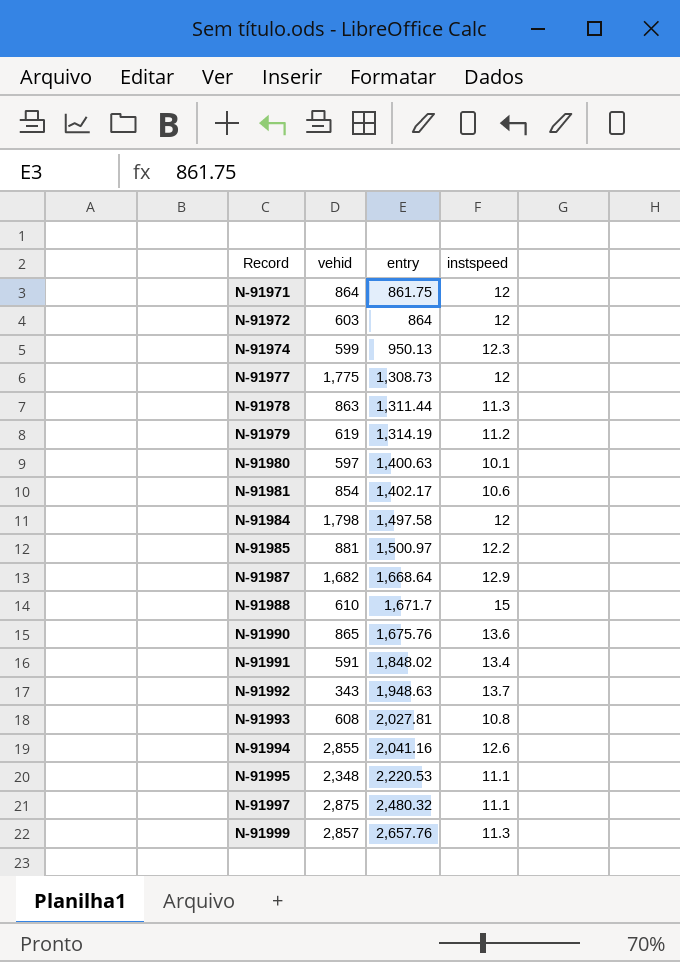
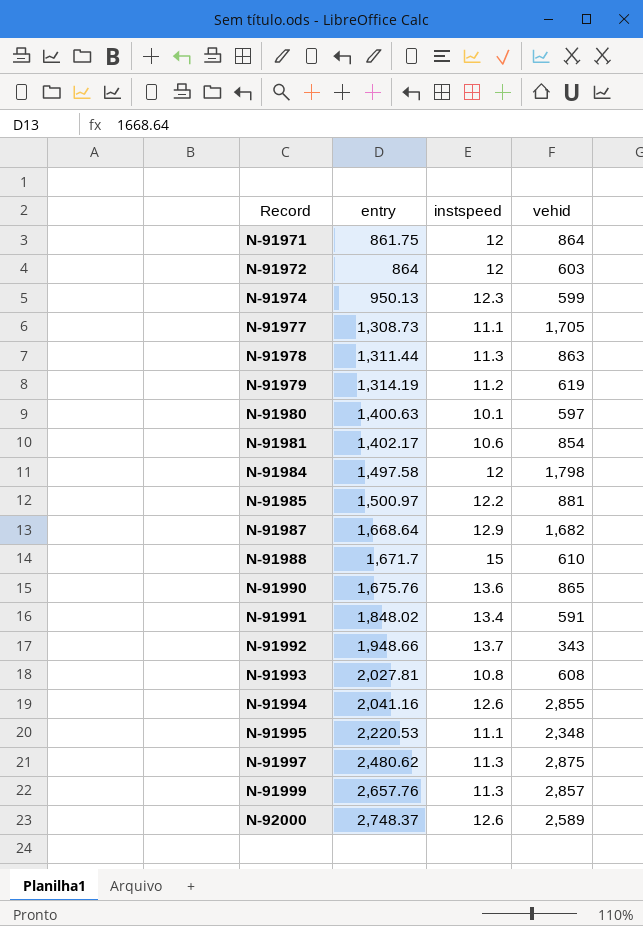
column vehid | position: 2 -> 4
N-91977 | instspeed: 12 -> 11.1
N-91977 | vehid: 1,775 -> 1,705
N-91992 | entry: 1,948.63 -> 1,948.66
N-91997 | entry: 2,480.32 -> 2,480.62
N-91997 | instspeed: 11.1 -> 11.3
row N-92000: none -> 2,748.37 | 12.6 | 2,589

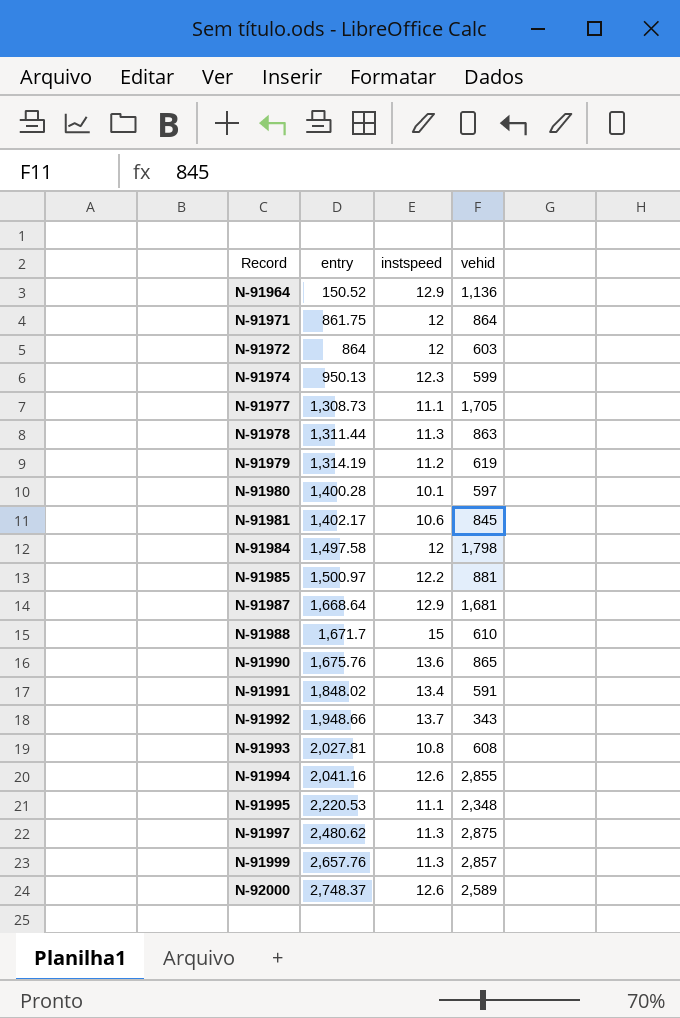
row N-91964: none -> 150.52 | 12.9 | 1,136
N-91980 | entry: 1,400.63 -> 1,400.28
N-91981 | vehid: 854 -> 845
N-91987 | vehid: 1,682 -> 1,681

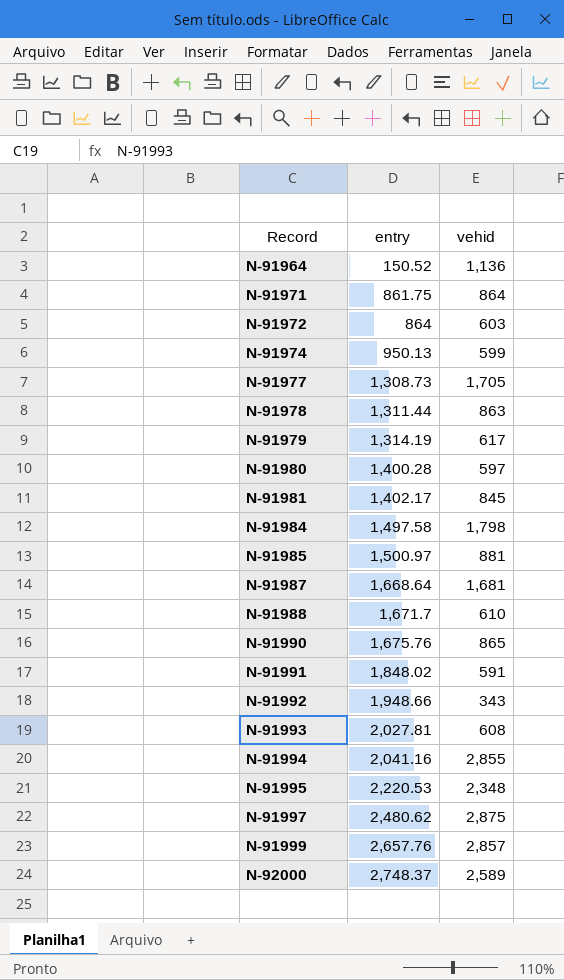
column instspeed | position: 3 -> none
N-91979 | vehid: 619 -> 617

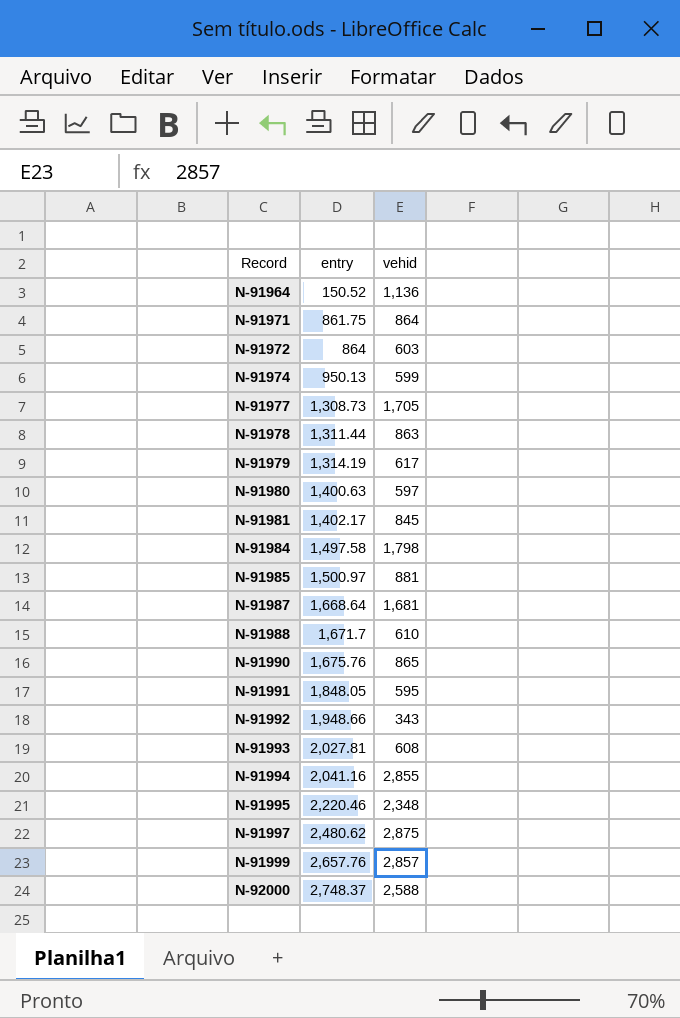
N-91980 | entry: 1,400.28 -> 1,400.63
N-91991 | entry: 1,848.02 -> 1,848.05
N-91991 | vehid: 591 -> 595
N-91995 | entry: 2,220.53 -> 2,220.46
N-92000 | vehid: 2,589 -> 2,588

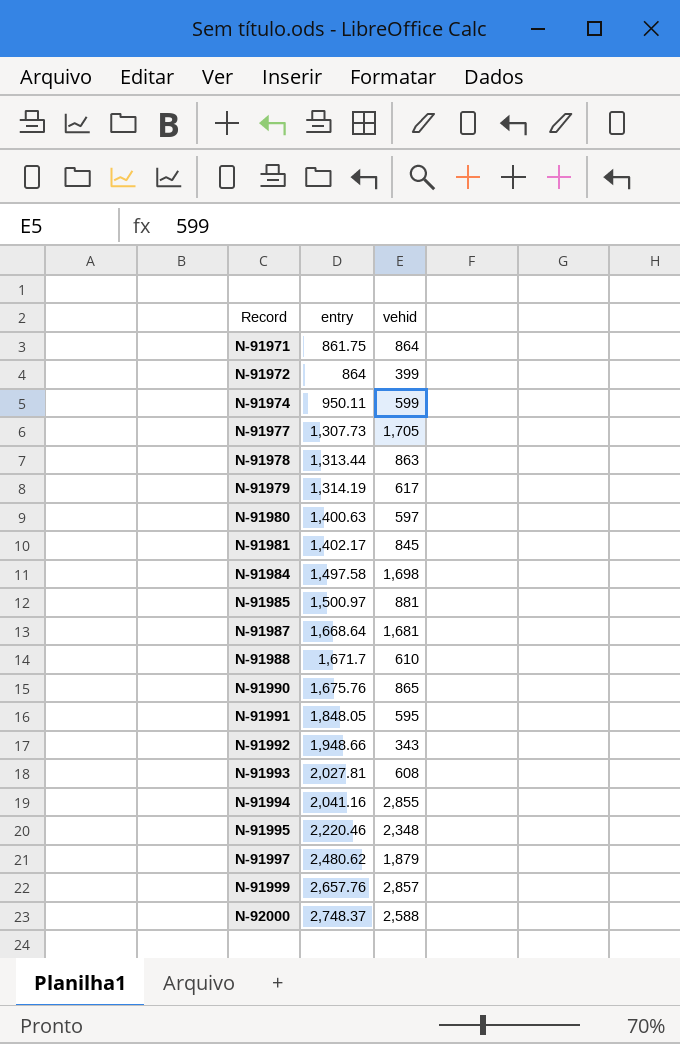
row N-91964: 150.52 | 1,136 -> none
N-91972 | vehid: 603 -> 399
N-91974 | entry: 950.13 -> 950.11
N-91977 | entry: 1,308.73 -> 1,307.73
N-91978 | entry: 1,311.44 -> 1,313.44
N-91984 | vehid: 1,798 -> 1,698
N-91997 | vehid: 2,875 -> 1,879

